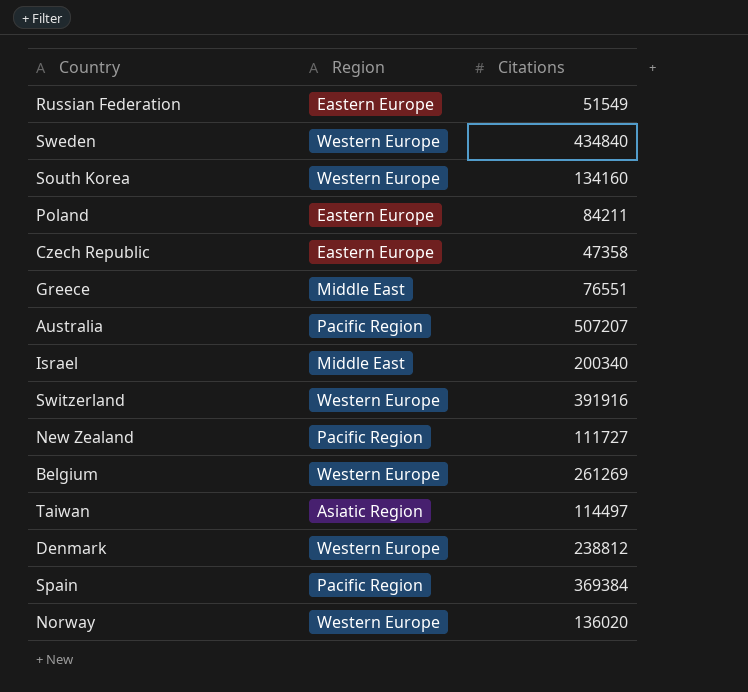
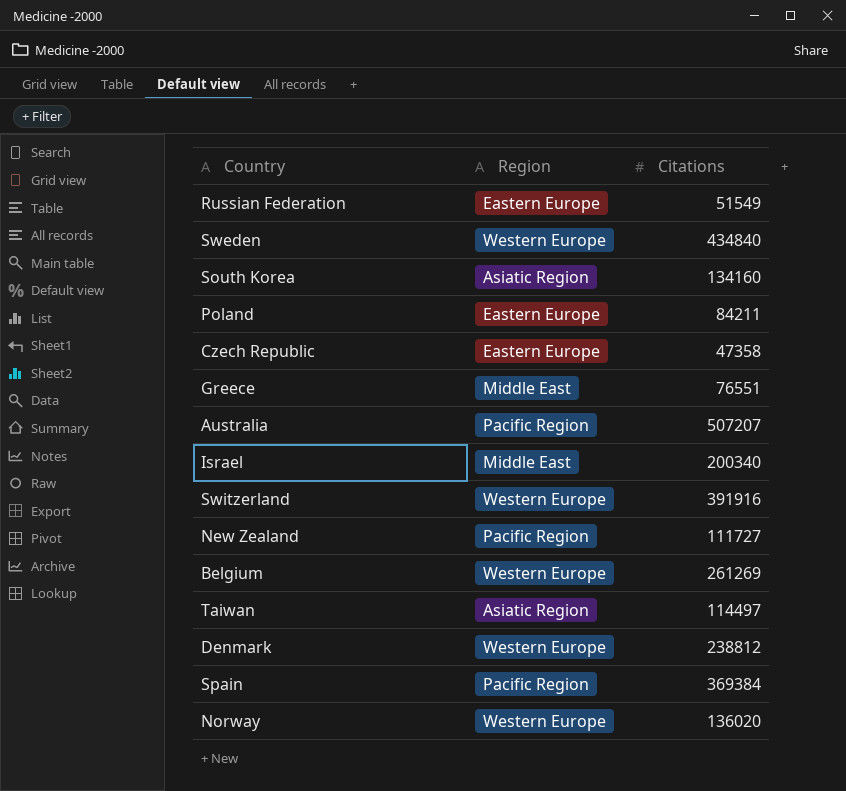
South Korea | Region: Western Europe -> Asiatic Region

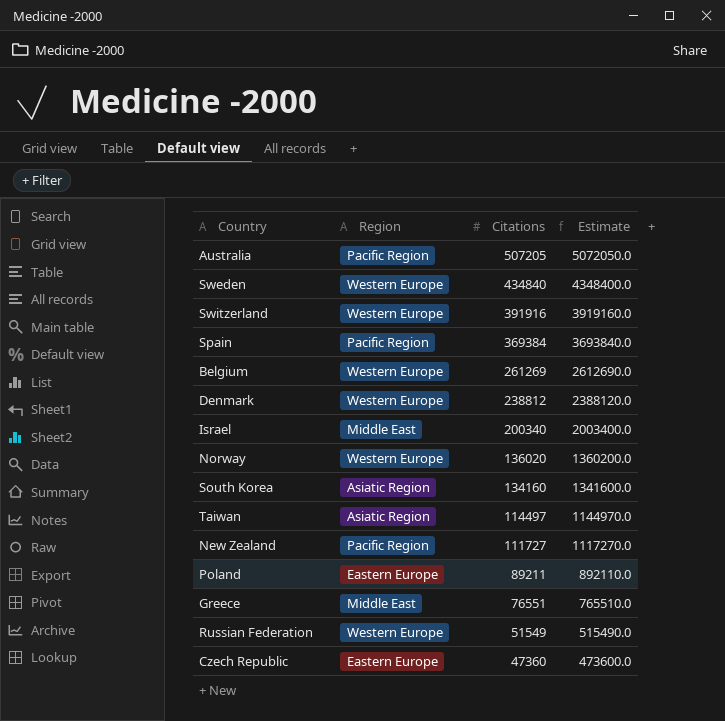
row order: none -> Citations descending
column Estimate | formula: none -> [Citations] * 10
Australia | Citations: 507207 -> 507205
Poland | Citations: 84211 -> 89211
Russian Federation | Region: Eastern Europe -> Western Europe
Czech Republic | Citations: 47358 -> 47360

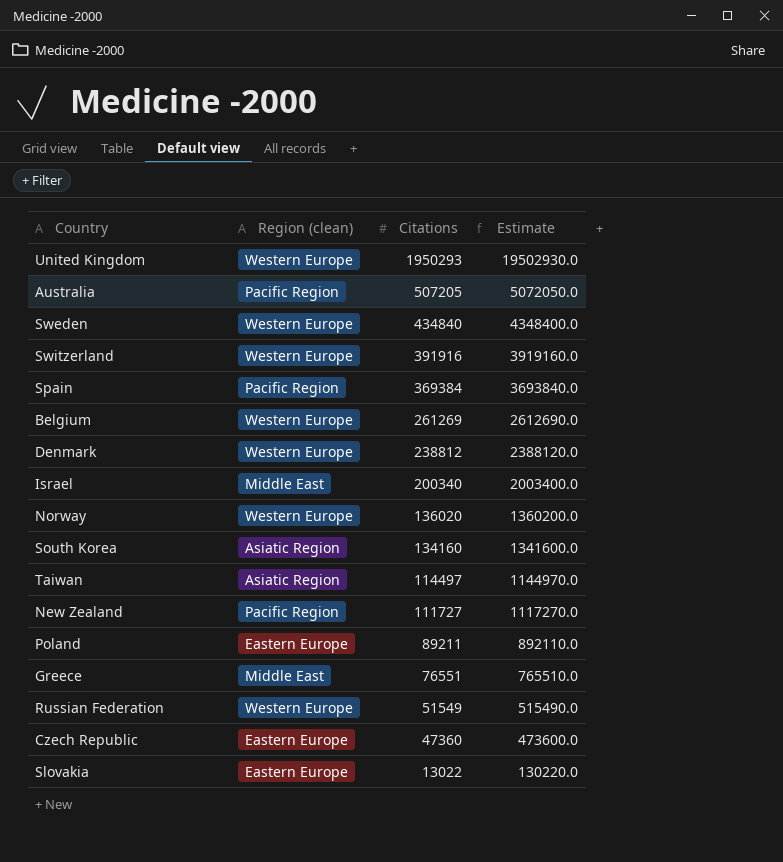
column name: Region -> Region (clean)
row United Kingdom: none -> Western Europe | 1950293 | 19502930.0
row Slovakia: none -> Eastern Europe | 13022 | 130220.0

